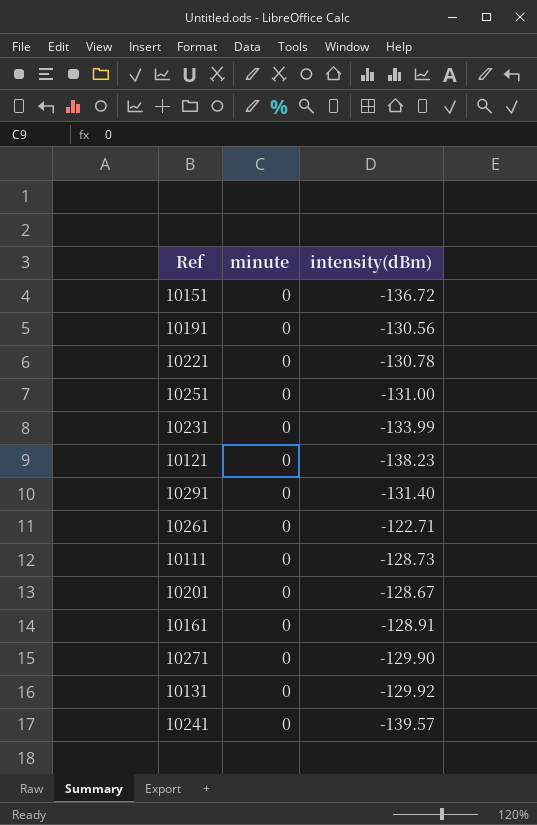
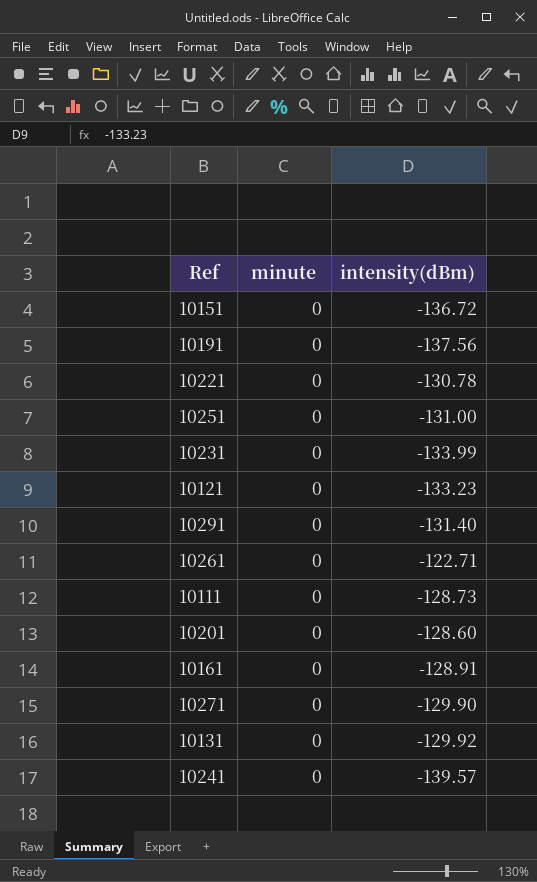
10191 | intensity(dBm): -130.56 -> -137.56
10121 | intensity(dBm): -138.23 -> -133.23
10201 | intensity(dBm): -128.67 -> -128.60

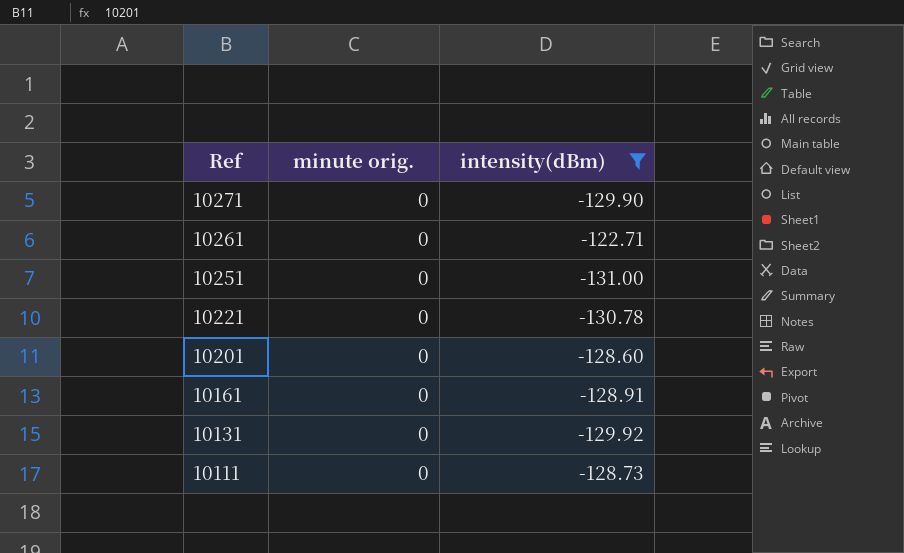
filter: none -> intensity(dBm) >= -131.00
row order: none -> Ref descending
column name: minute -> minute orig.

